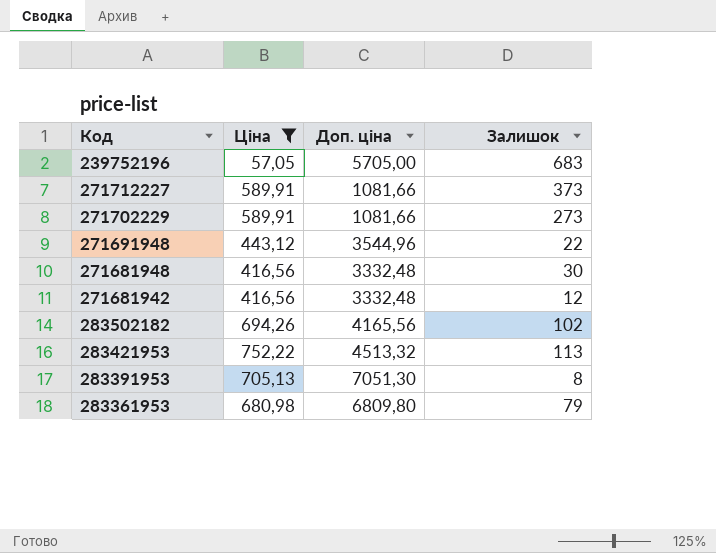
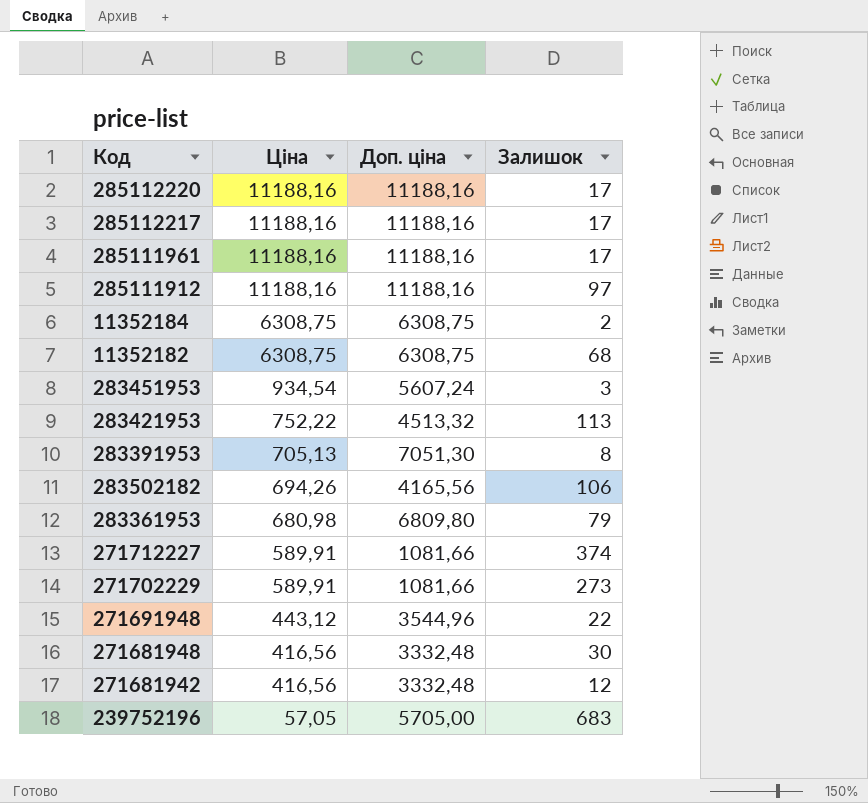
filter: Ціна <= 752,22 -> none
row order: none -> Ціна descending
283502182 | Залишок: 102 -> 106
271712227 | Залишок: 373 -> 374

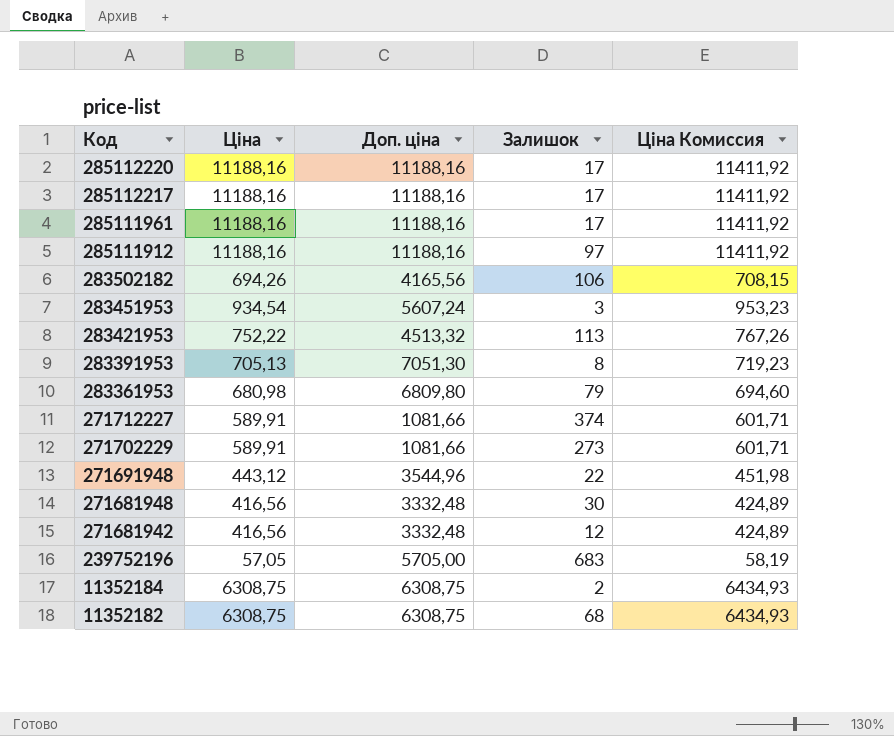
row order: Ціна descending -> Код descending
column Ціна Комиссия | formula: none -> [Ціна] * 1,02

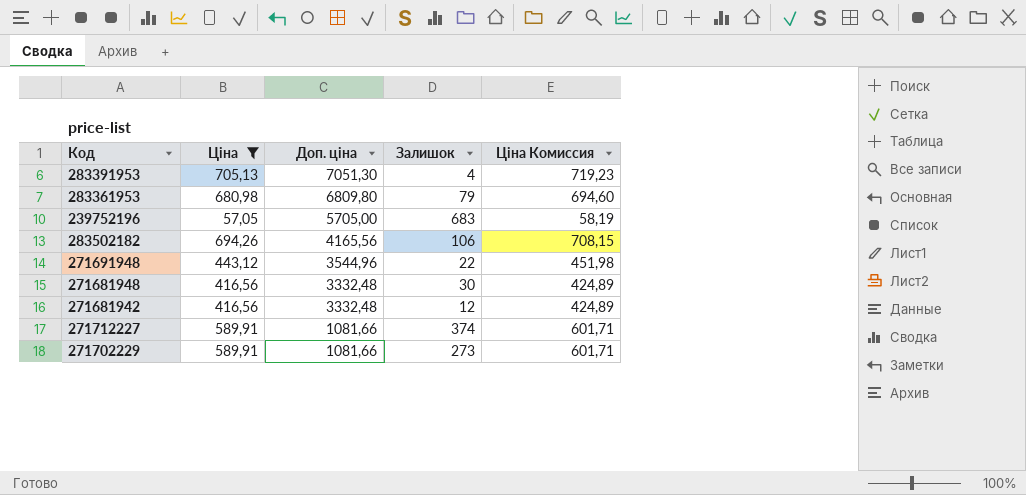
filter: none -> Ціна <= 705,13
row order: Код descending -> Доп. ціна descending
283391953 | Залишок: 8 -> 4

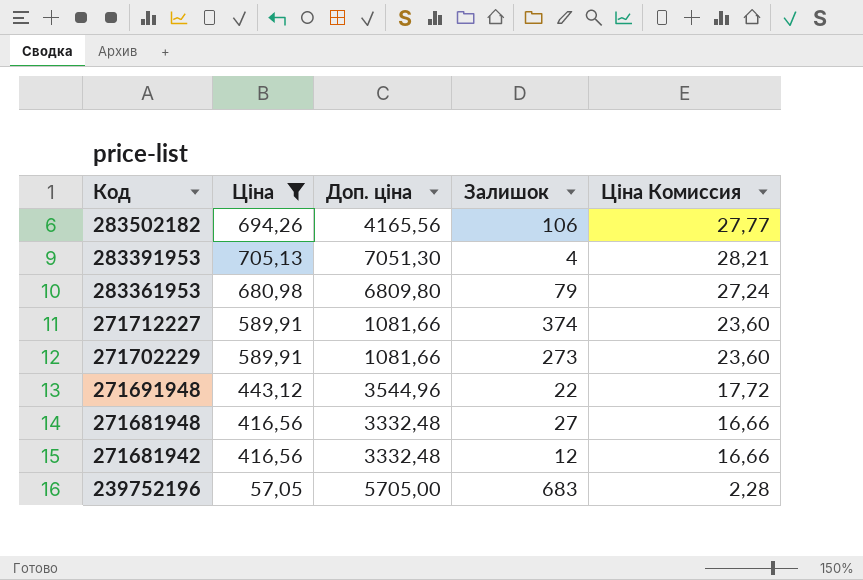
row order: Доп. ціна descending -> Код descending
column Ціна Комиссия | formula: [Ціна] * 1,02 -> [Ціна] * 0,04
271681948 | Залишок: 30 -> 27

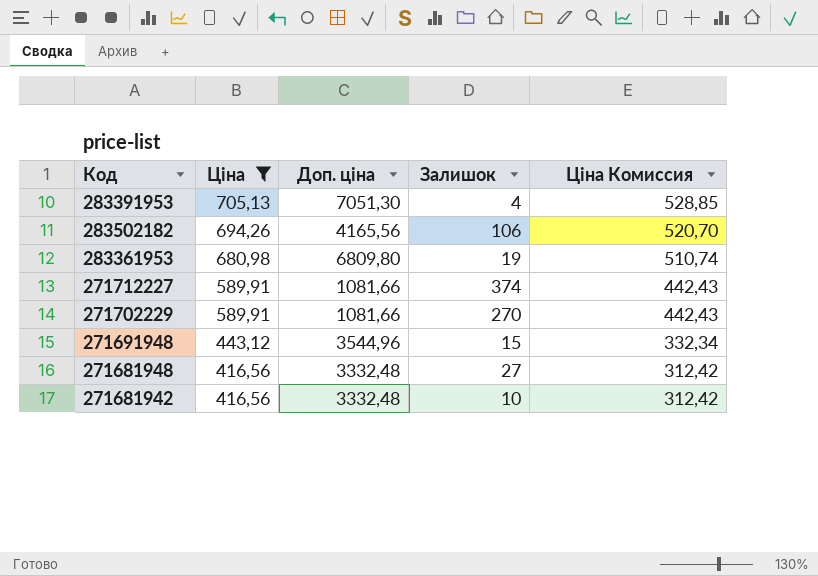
row order: Код descending -> Ціна descending
column Ціна Комиссия | formula: [Ціна] * 0,04 -> [Ціна] * 0,75
row 239752196: 57,05 | 5705,00 | 683 | 2,28 -> none
283361953 | Залишок: 79 -> 19
271702229 | Залишок: 273 -> 270
271691948 | Залишок: 22 -> 15
271681942 | Залишок: 12 -> 10

